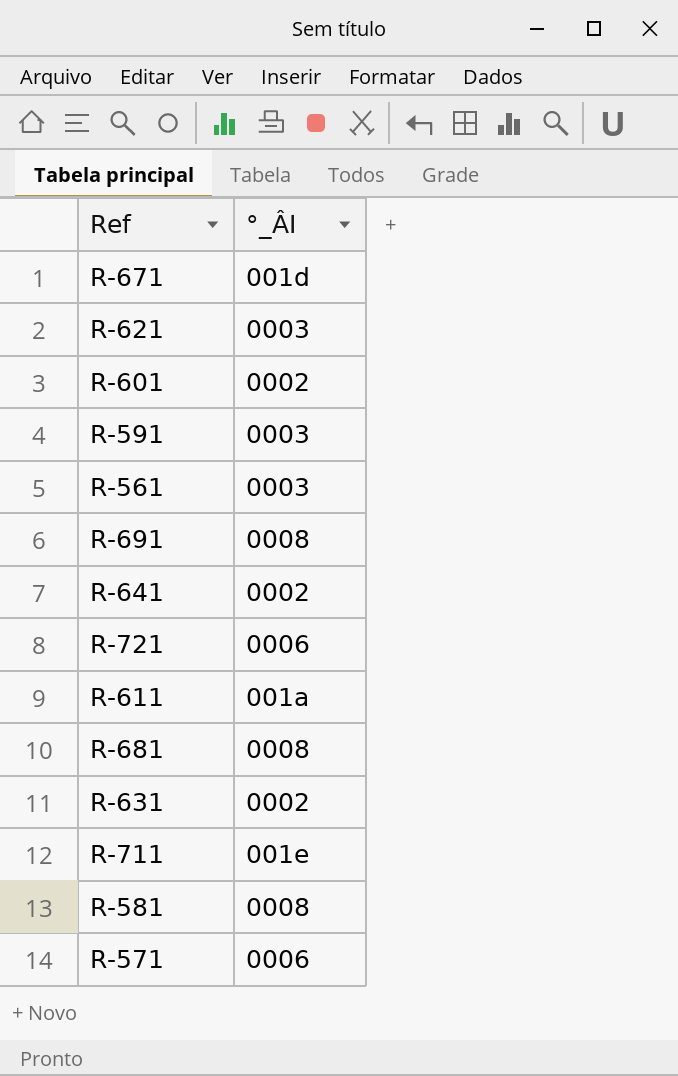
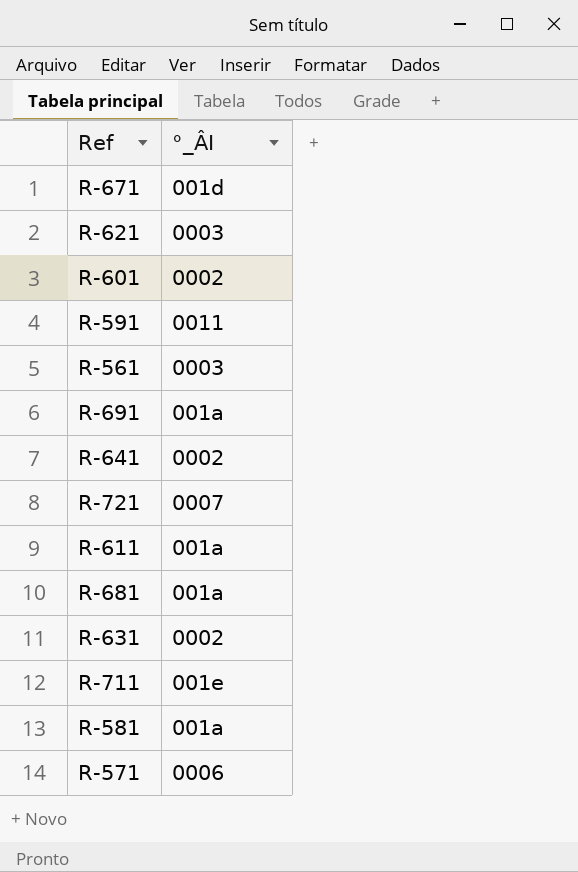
R-591 | °_ÂI: 0003 -> 0011
R-691 | °_ÂI: 0008 -> 001a
R-721 | °_ÂI: 0006 -> 0007
R-681 | °_ÂI: 0008 -> 001a
R-581 | °_ÂI: 0008 -> 001a

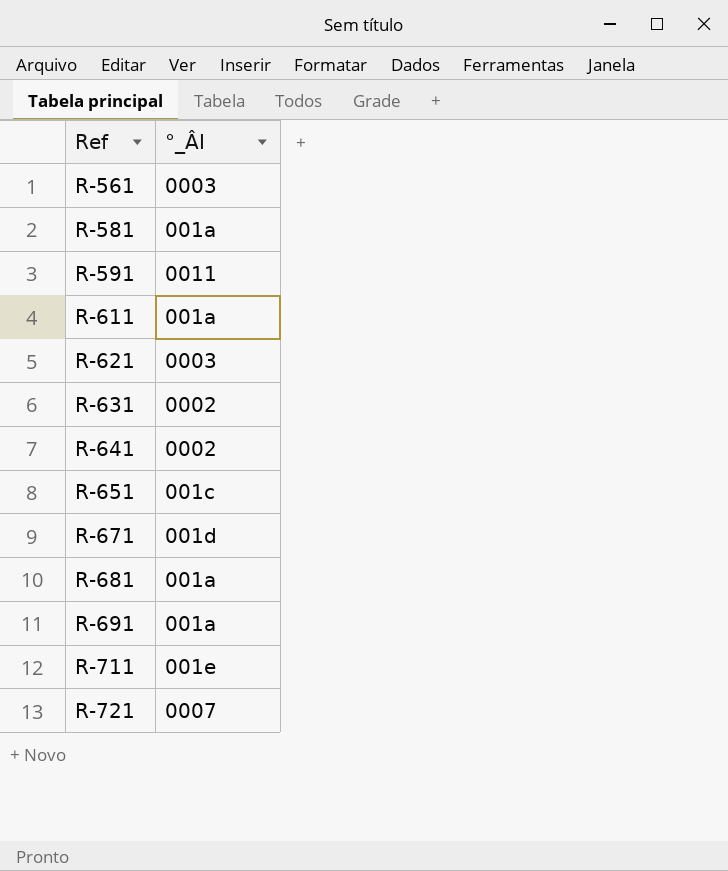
row order: none -> Ref ascending
row R-601: 0002 -> none
row R-571: 0006 -> none
row R-651: none -> 001c

